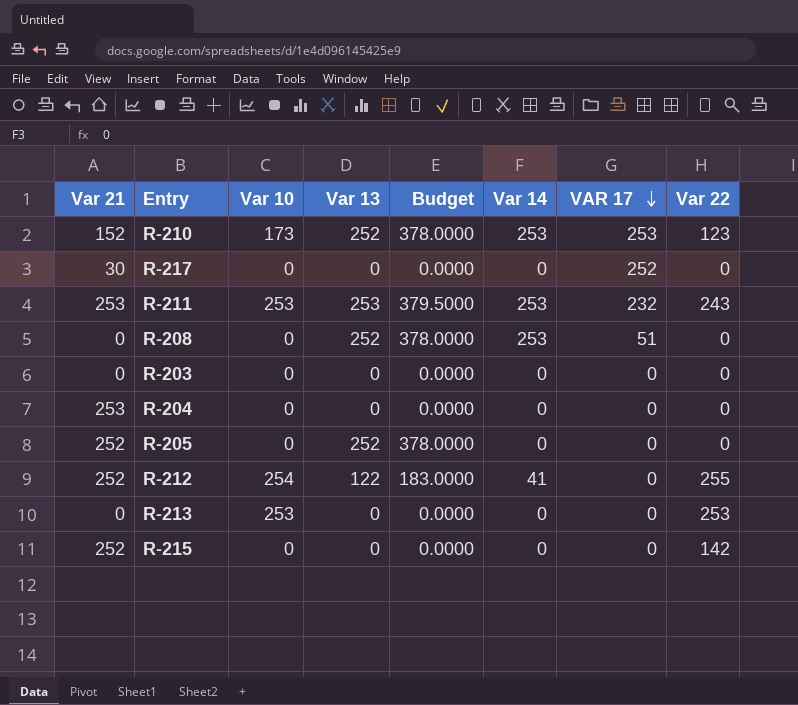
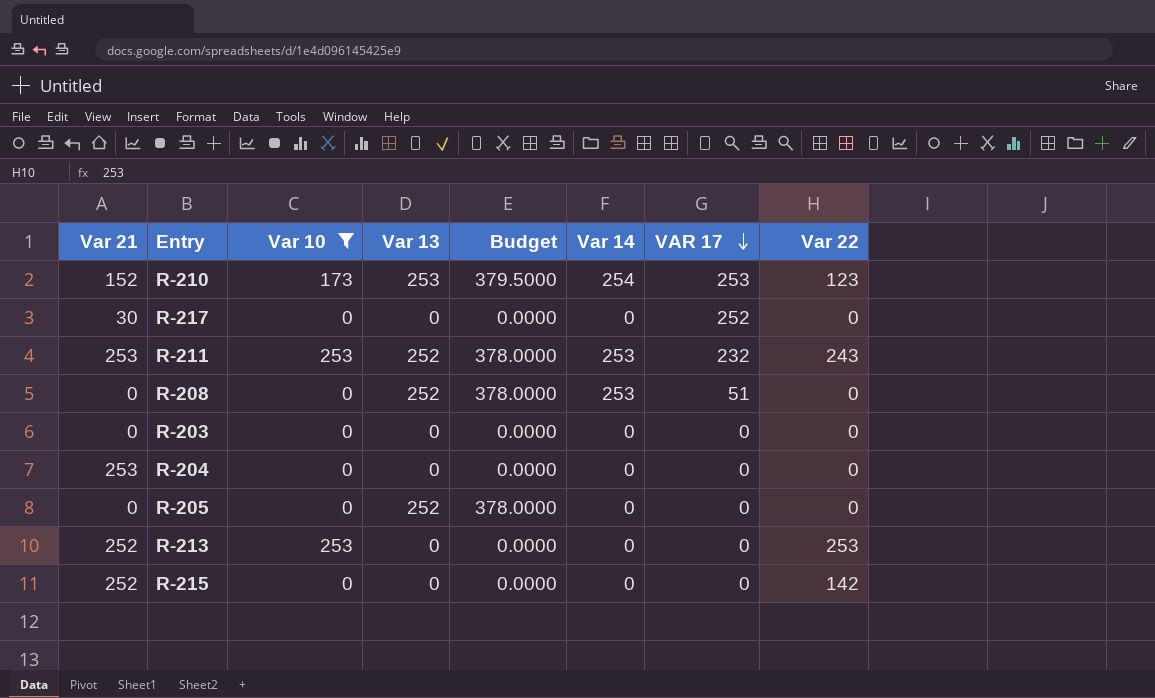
filter: none -> Var 10 != 254
R-210 | Var 13: 252 -> 253
R-210 | Budget: 378.0000 -> 379.5000
R-210 | Var 14: 253 -> 254
R-211 | Var 13: 253 -> 252
R-211 | Budget: 379.5000 -> 378.0000
R-205 | Var 21: 252 -> 0
R-213 | Var 21: 0 -> 252

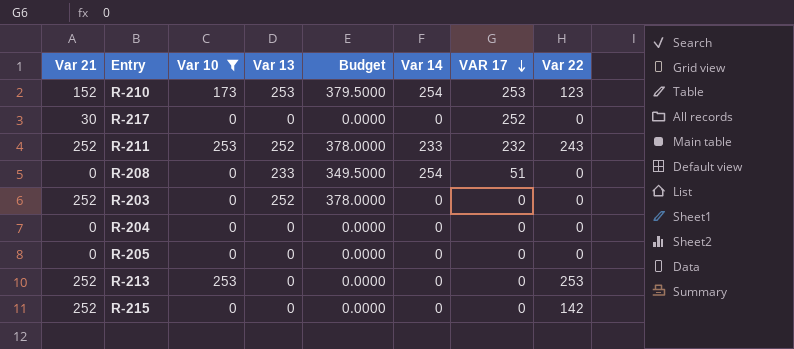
R-211 | Var 21: 253 -> 252
R-211 | Var 14: 253 -> 233
R-208 | Var 13: 252 -> 233
R-208 | Budget: 378.0000 -> 349.5000
R-208 | Var 14: 253 -> 254
R-203 | Var 21: 0 -> 252
R-203 | Var 13: 0 -> 252
R-203 | Budget: 0.0000 -> 378.0000
R-204 | Var 21: 253 -> 0
R-205 | Var 13: 252 -> 0
R-205 | Budget: 378.0000 -> 0.0000

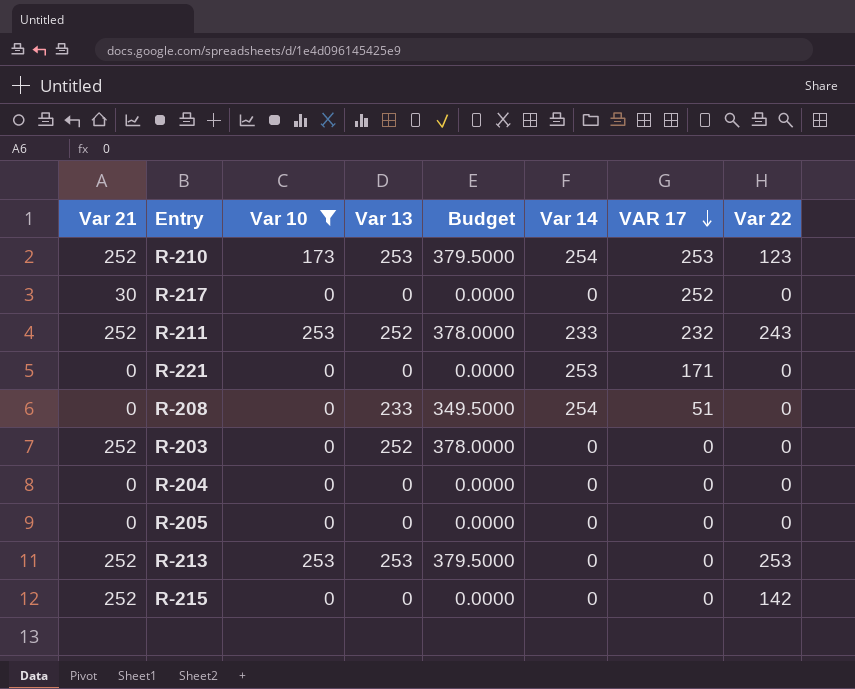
R-210 | Var 21: 152 -> 252
row R-221: none -> 0 | 0 | 0 | 0.0000 | 253 | 171 | 0
R-213 | Var 13: 0 -> 253
R-213 | Budget: 0.0000 -> 379.5000

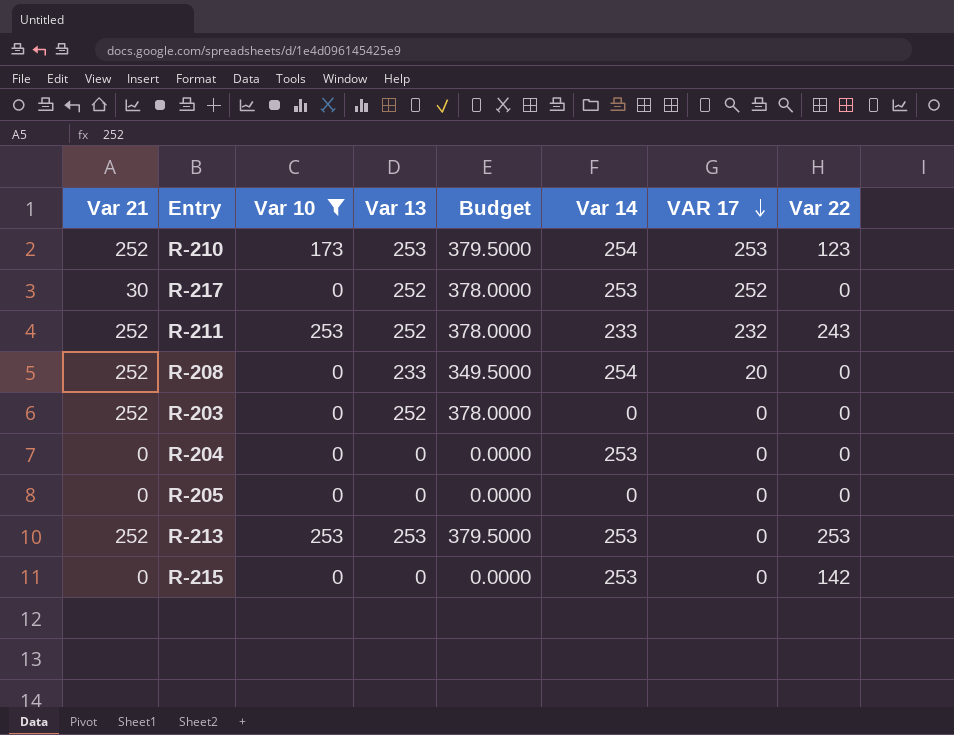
row R-221: 0 | 0 | 0 | 0.0000 | 253 | 171 | 0 -> none
R-217 | Var 13: 0 -> 252
R-217 | Budget: 0.0000 -> 378.0000
R-217 | Var 14: 0 -> 253
R-208 | Var 21: 0 -> 252
R-208 | VAR 17: 51 -> 20
R-204 | Var 14: 0 -> 253
R-213 | Var 14: 0 -> 253
R-215 | Var 21: 252 -> 0
R-215 | Var 14: 0 -> 253

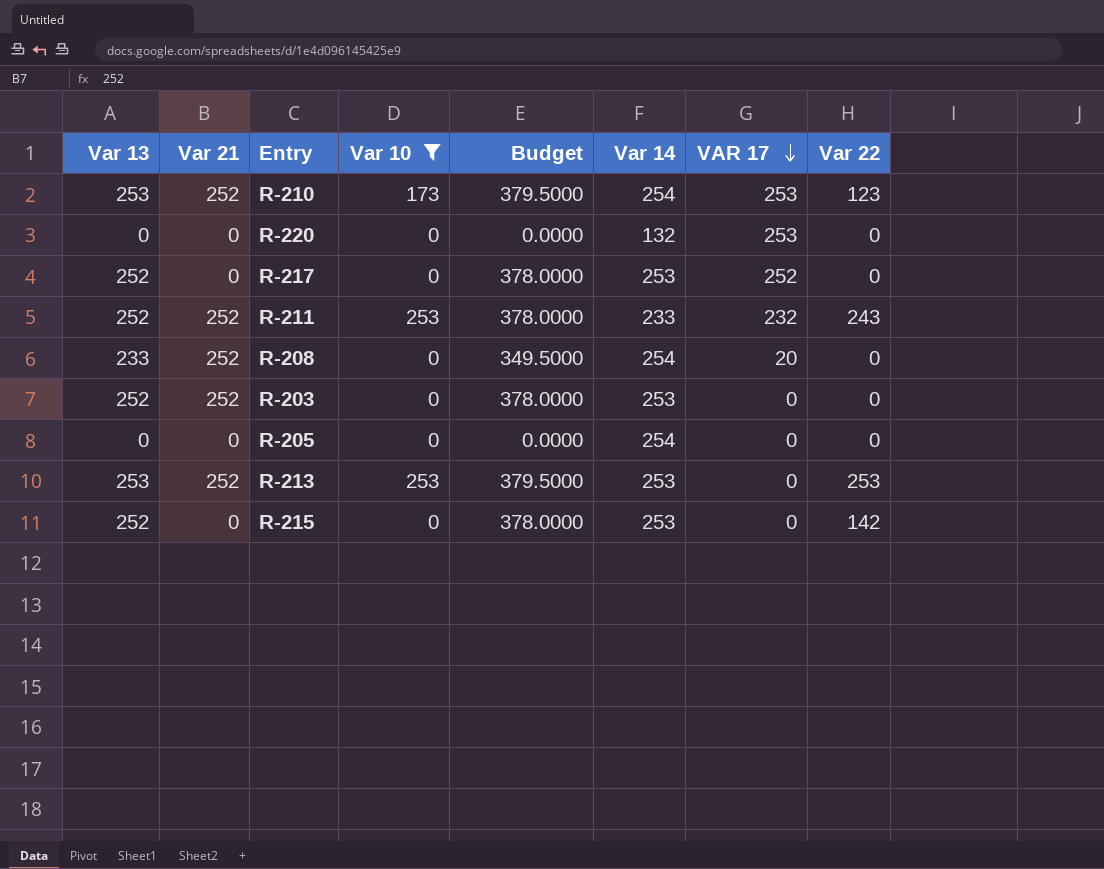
column Var 13 | position: 4 -> 1
row R-204: 0 | 0 | 0 | 0.0000 | 253 | 0 | 0 -> none
row R-220: none -> 0 | 0 | 0 | 0.0000 | 132 | 253 | 0
R-217 | Var 21: 30 -> 0
R-203 | Var 14: 0 -> 253
R-205 | Var 14: 0 -> 254
R-215 | Var 13: 0 -> 252
R-215 | Budget: 0.0000 -> 378.0000

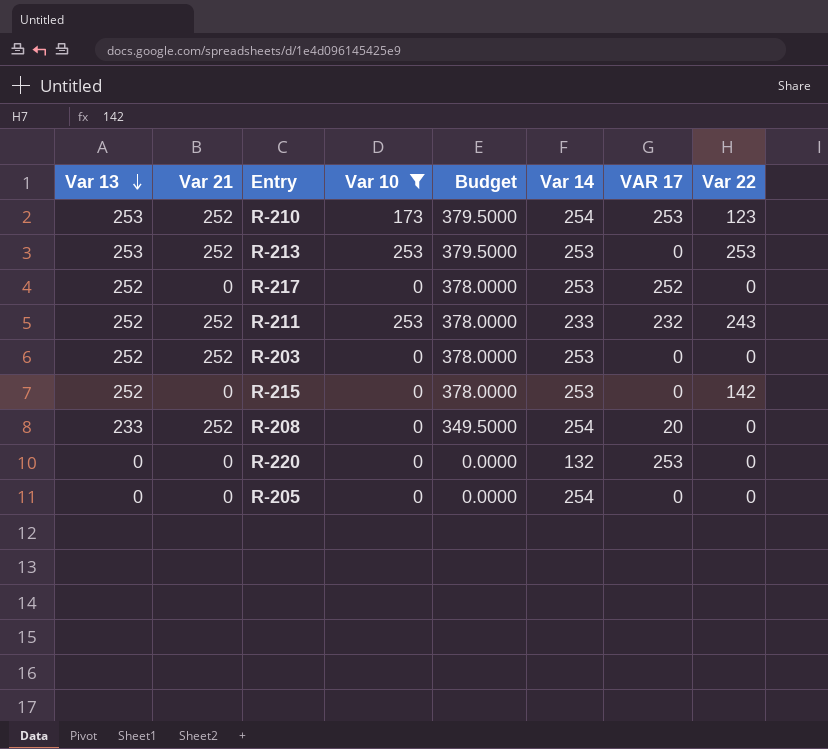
row order: VAR 17 descending -> Var 13 descending

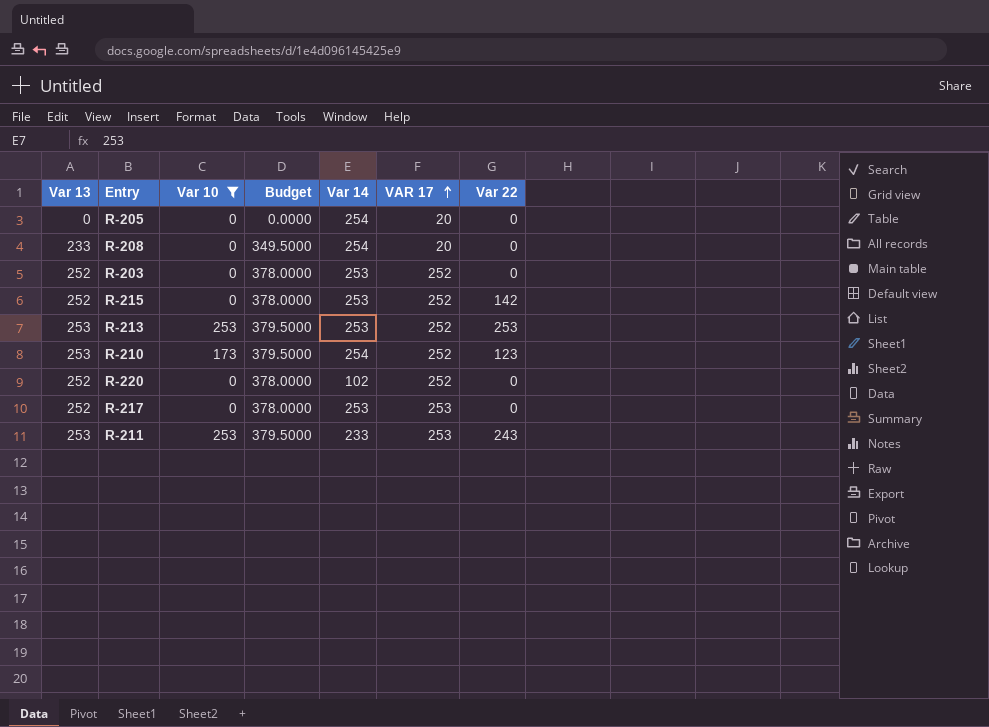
row order: Var 13 descending -> VAR 17 ascending
column Var 21 | position: 2 -> none
R-205 | VAR 17: 0 -> 20
R-203 | VAR 17: 0 -> 252
R-215 | VAR 17: 0 -> 252
R-213 | VAR 17: 0 -> 252
R-210 | VAR 17: 253 -> 252
R-220 | Var 13: 0 -> 252
R-220 | Budget: 0.0000 -> 378.0000
R-220 | Var 14: 132 -> 102
R-220 | VAR 17: 253 -> 252
R-217 | VAR 17: 252 -> 253
R-211 | Var 13: 252 -> 253
R-211 | Budget: 378.0000 -> 379.5000
R-211 | VAR 17: 232 -> 253

